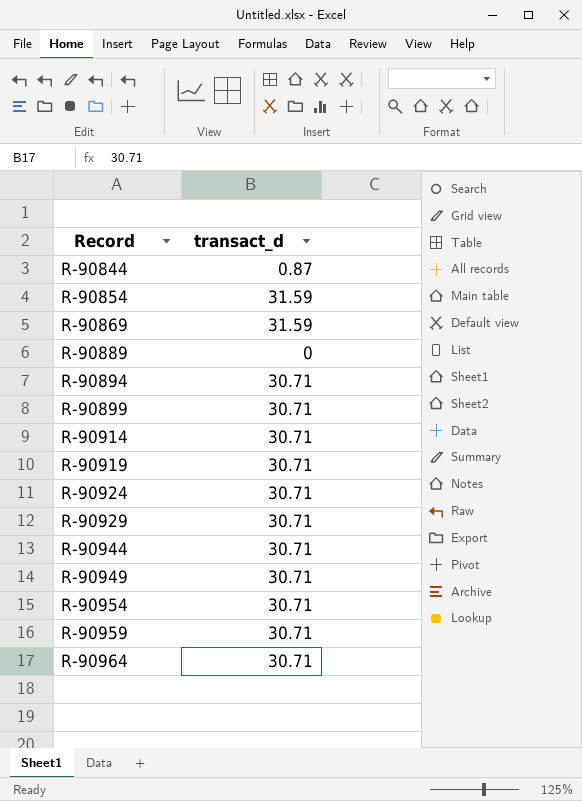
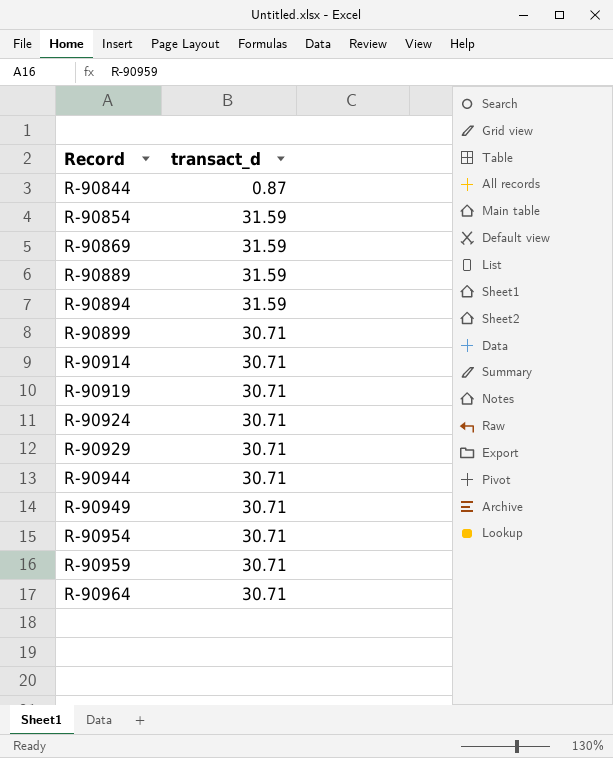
R-90889 | transact_d: 0 -> 31.59
R-90894 | transact_d: 30.71 -> 31.59

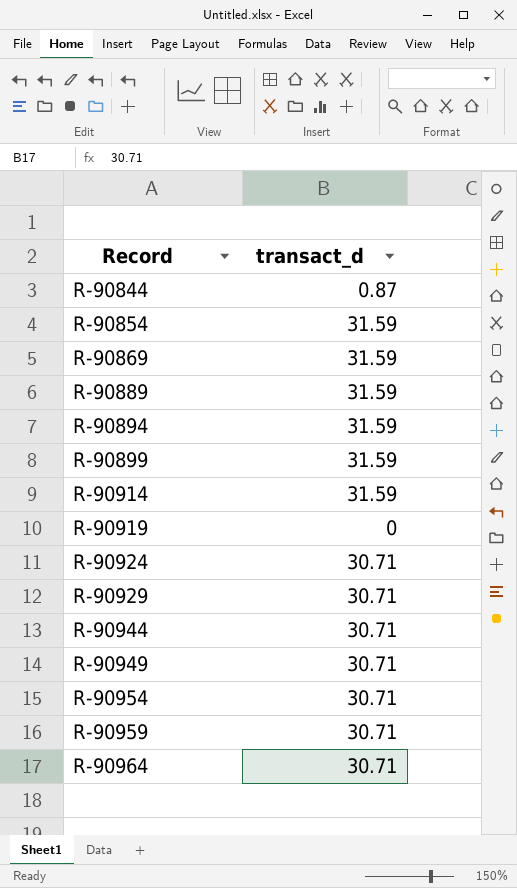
R-90899 | transact_d: 30.71 -> 31.59
R-90914 | transact_d: 30.71 -> 31.59
R-90919 | transact_d: 30.71 -> 0

